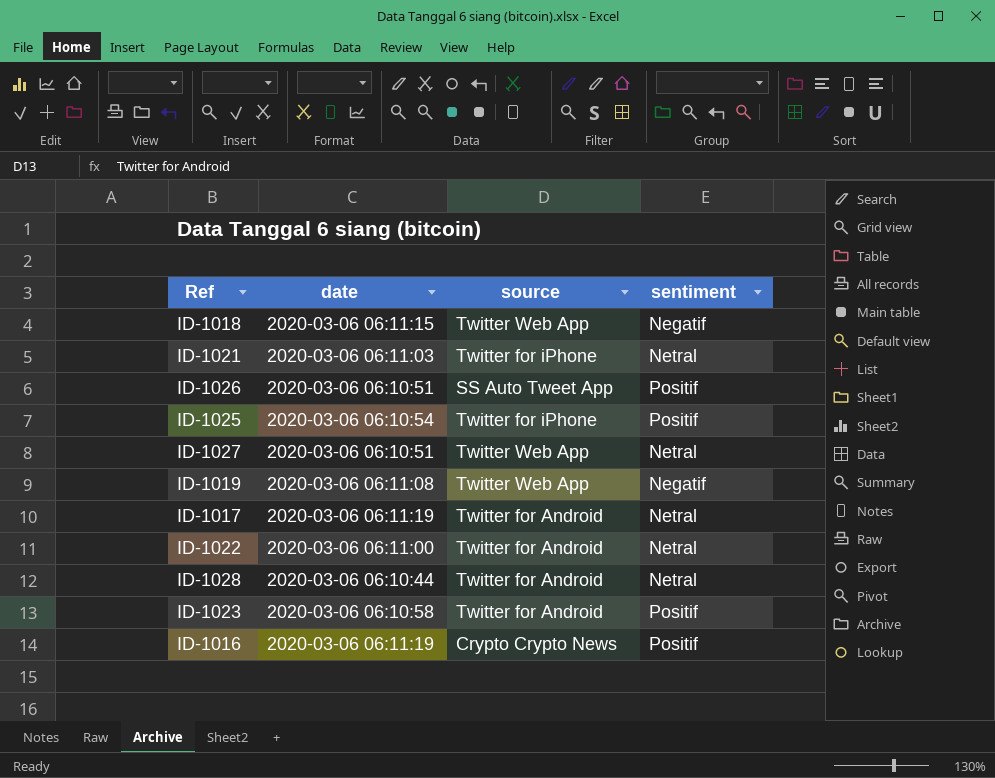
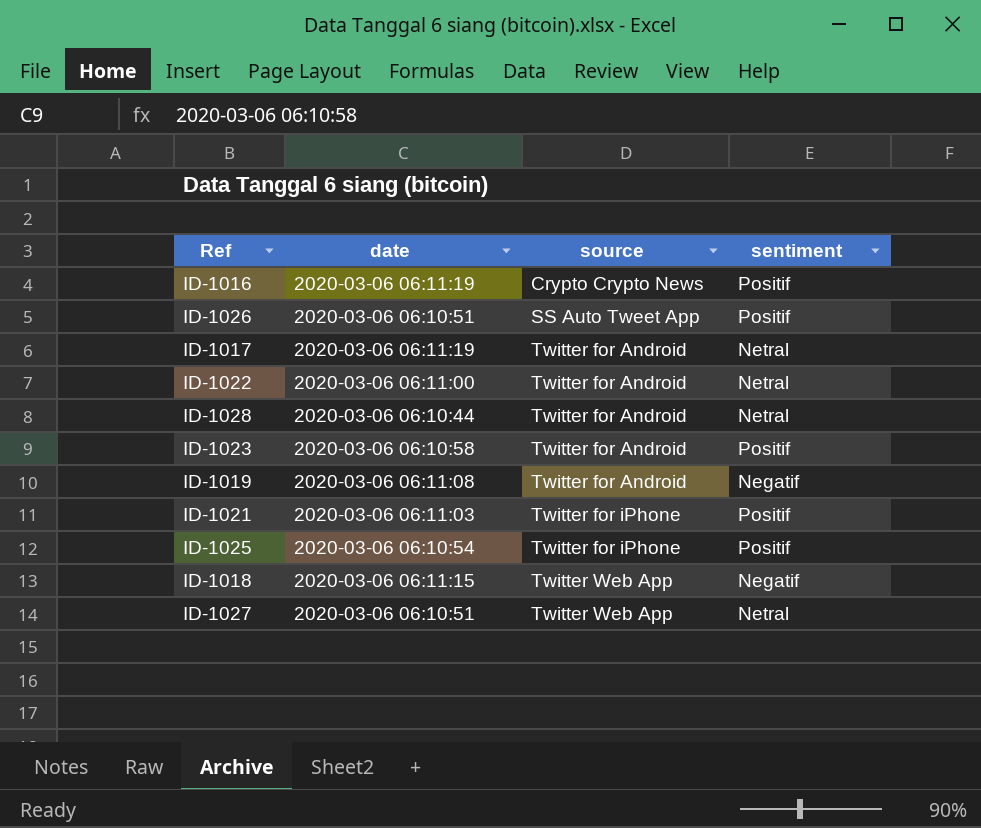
row order: none -> source ascending
ID-1019 | source: Twitter Web App -> Twitter for Android
ID-1021 | sentiment: Netral -> Positif

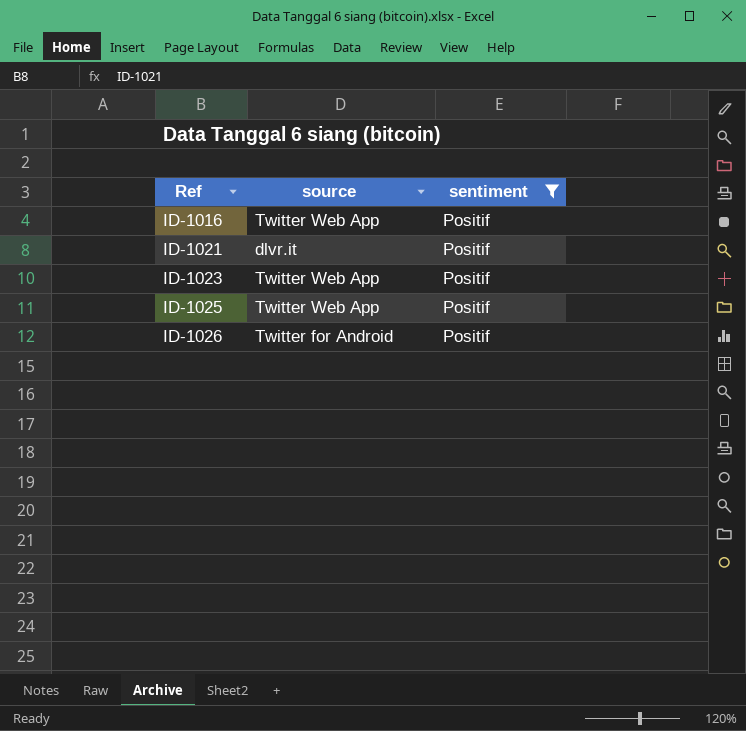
filter: none -> sentiment = Positif
row order: source ascending -> Ref ascending
column date | position: 2 -> none
ID-1016 | source: Crypto Crypto News -> Twitter Web App
ID-1021 | source: Twitter for iPhone -> dlvr.it
ID-1023 | source: Twitter for Android -> Twitter Web App
ID-1025 | source: Twitter for iPhone -> Twitter Web App
ID-1026 | source: SS Auto Tweet App -> Twitter for Android

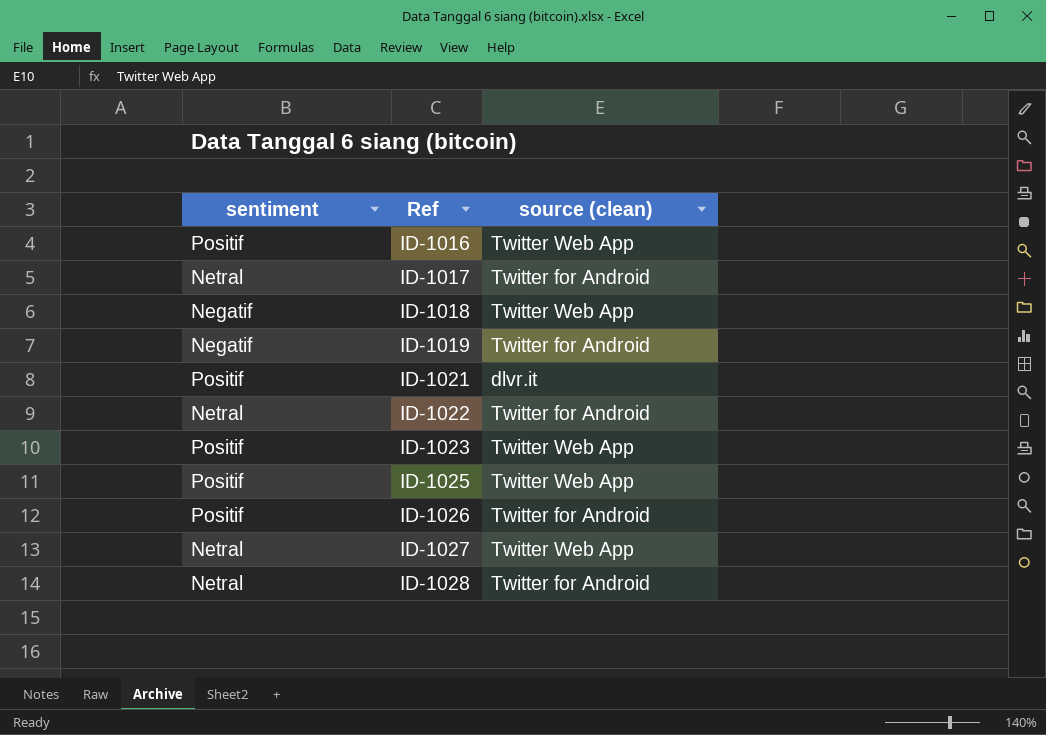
filter: sentiment = Positif -> none
column sentiment | position: 3 -> 1
column name: source -> source (clean)

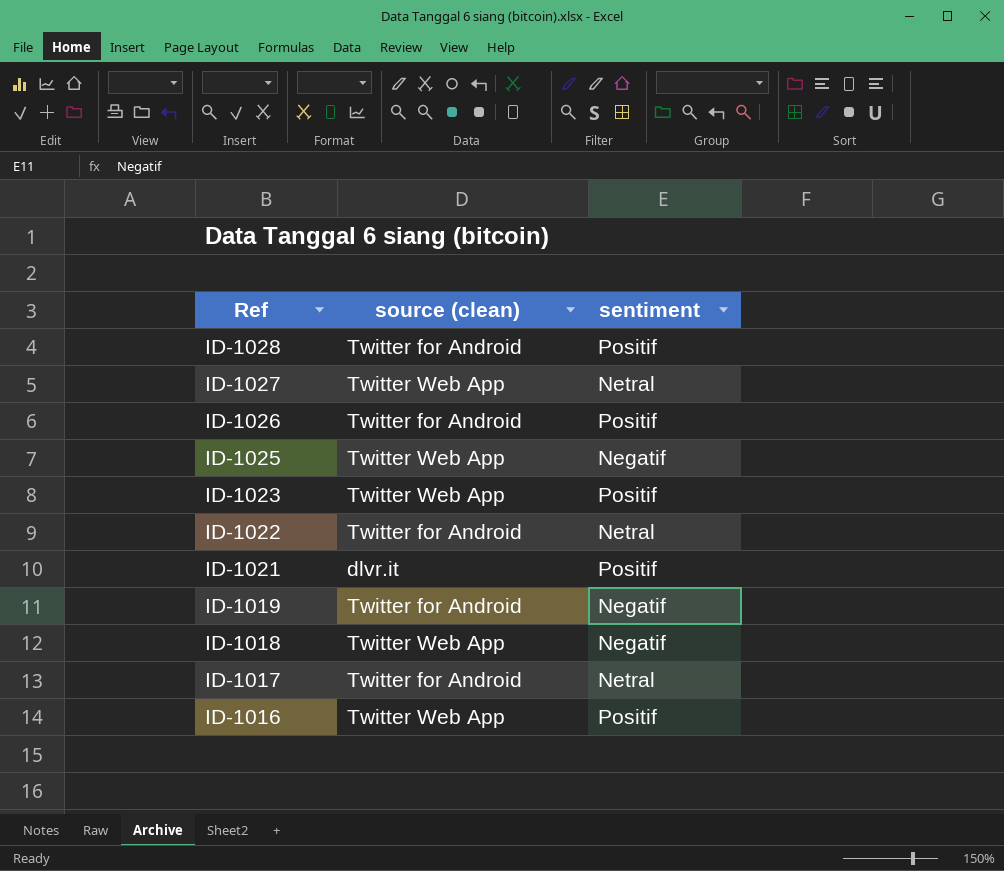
row order: Ref ascending -> Ref descending
column sentiment | position: 1 -> 3
ID-1028 | sentiment: Netral -> Positif
ID-1025 | sentiment: Positif -> Negatif

